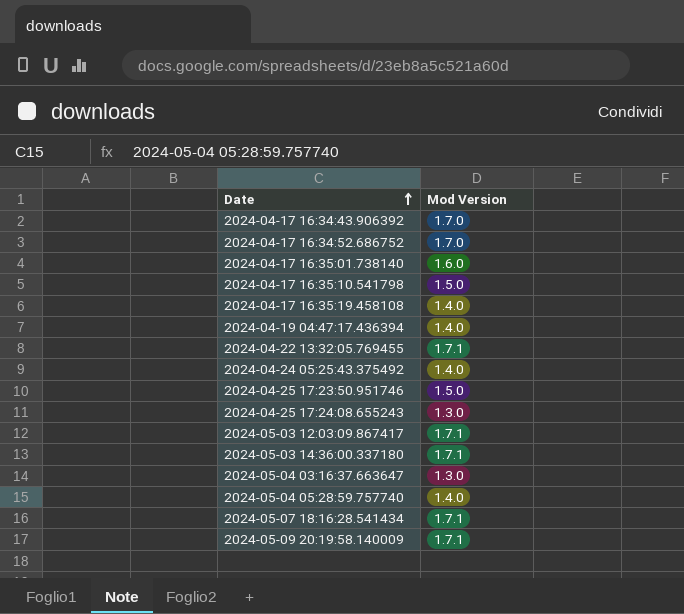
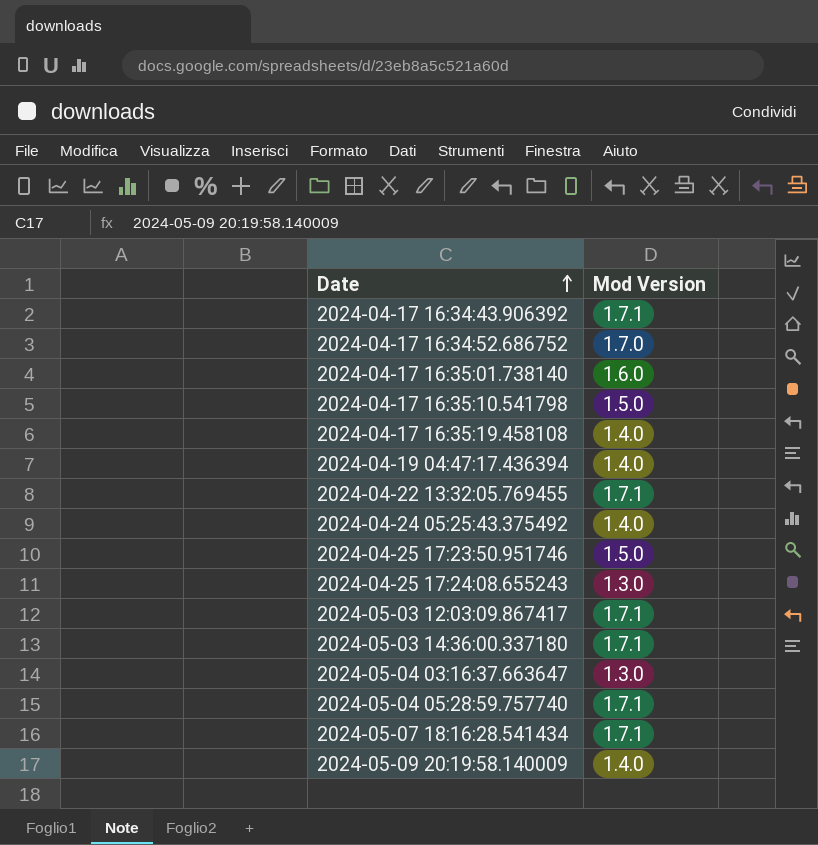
2024-04-17 16:34:43.906392 | Mod Version: 1.7.0 -> 1.7.1
2024-05-04 05:28:59.757740 | Mod Version: 1.4.0 -> 1.7.1
2024-05-09 20:19:58.140009 | Mod Version: 1.7.1 -> 1.4.0

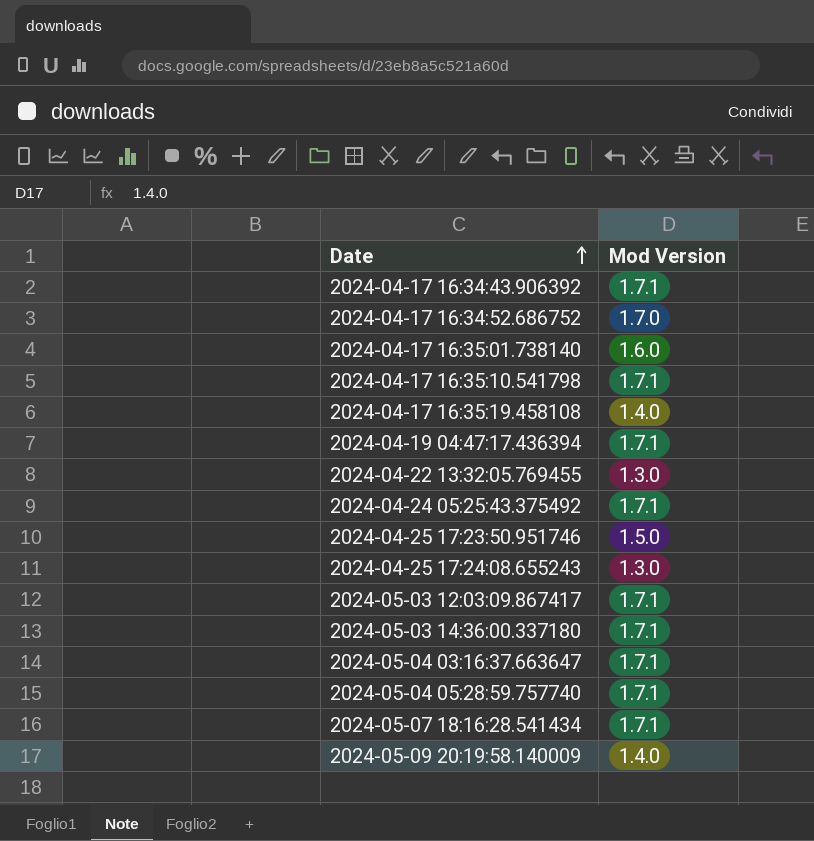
2024-04-17 16:35:10.541798 | Mod Version: 1.5.0 -> 1.7.1
2024-04-19 04:47:17.436394 | Mod Version: 1.4.0 -> 1.7.1
2024-04-22 13:32:05.769455 | Mod Version: 1.7.1 -> 1.3.0
2024-04-24 05:25:43.375492 | Mod Version: 1.4.0 -> 1.7.1
2024-05-04 03:16:37.663647 | Mod Version: 1.3.0 -> 1.7.1

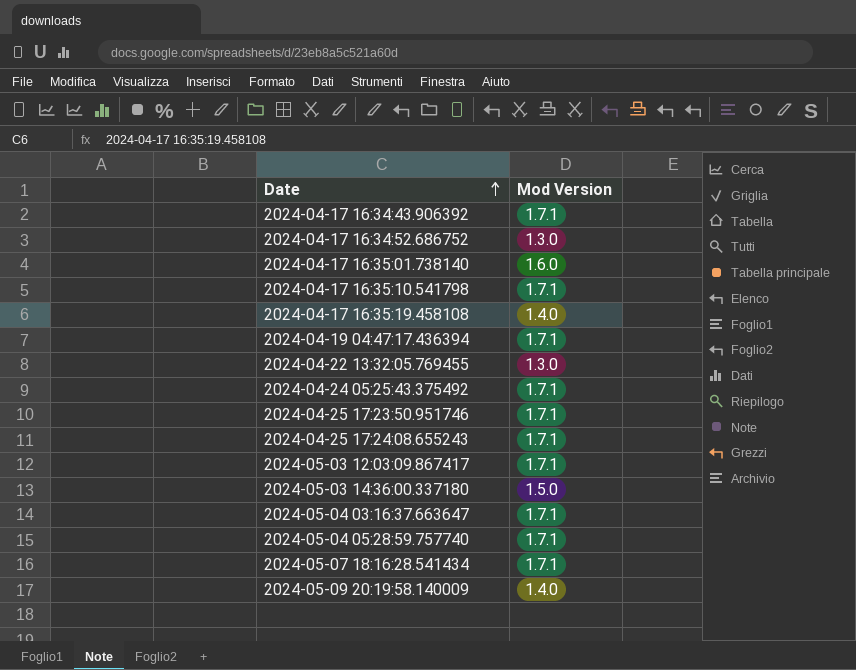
2024-04-17 16:34:52.686752 | Mod Version: 1.7.0 -> 1.3.0
2024-04-25 17:23:50.951746 | Mod Version: 1.5.0 -> 1.7.1
2024-04-25 17:24:08.655243 | Mod Version: 1.3.0 -> 1.7.1
2024-05-03 14:36:00.337180 | Mod Version: 1.7.1 -> 1.5.0

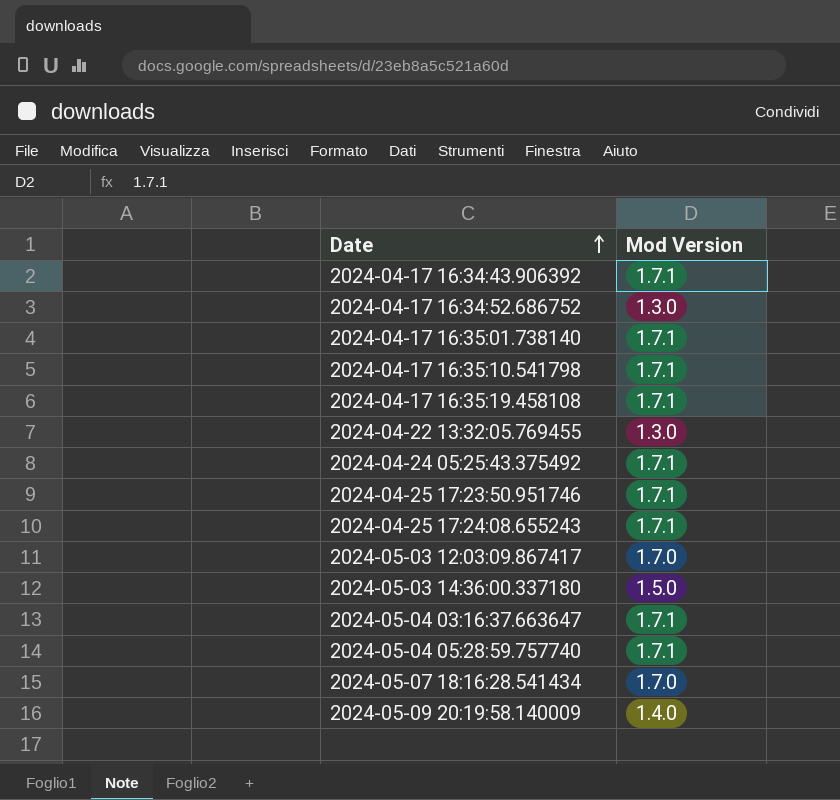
row 2024-04-19 04:47:17.436394: 1.7.1 -> none
2024-04-17 16:35:01.738140 | Mod Version: 1.6.0 -> 1.7.1
2024-04-17 16:35:19.458108 | Mod Version: 1.4.0 -> 1.7.1
2024-05-03 12:03:09.867417 | Mod Version: 1.7.1 -> 1.7.0
2024-05-07 18:16:28.541434 | Mod Version: 1.7.1 -> 1.7.0

